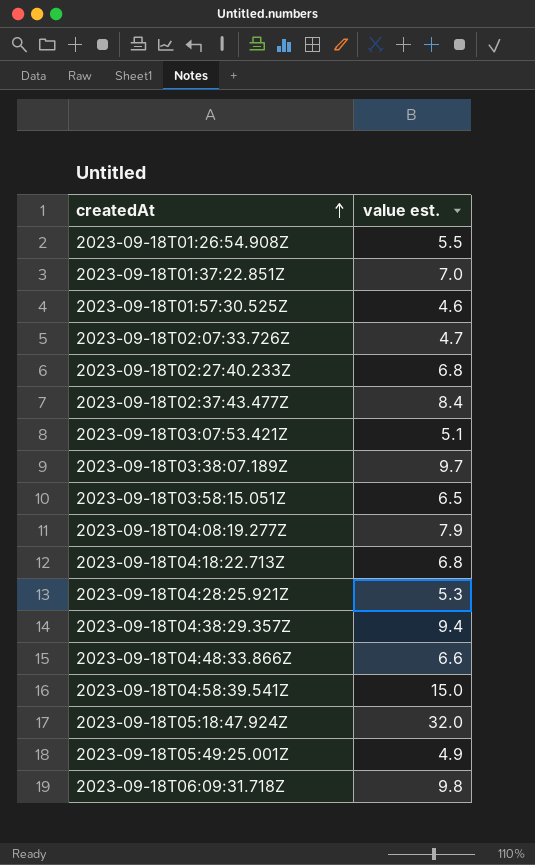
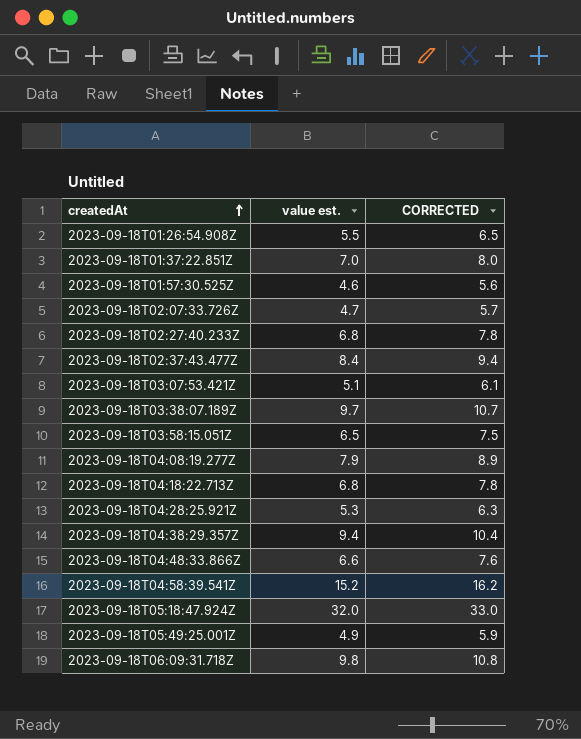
column CORRECTED | formula: none -> [value est.] + 1
2023-09-18T04:58:39.541Z | value est.: 15.0 -> 15.2

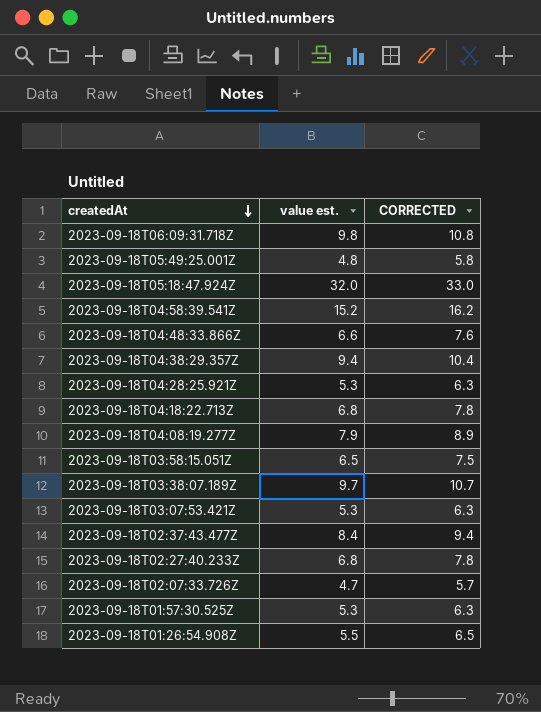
row order: createdAt ascending -> createdAt descending
row 2023-09-18T01:37:22.851Z: 7.0 | 8.0 -> none
2023-09-18T05:49:25.001Z | value est.: 4.9 -> 4.8
2023-09-18T05:49:25.001Z | CORRECTED: 5.9 -> 5.8
2023-09-18T03:07:53.421Z | value est.: 5.1 -> 5.3
2023-09-18T03:07:53.421Z | CORRECTED: 6.1 -> 6.3
2023-09-18T01:57:30.525Z | value est.: 4.6 -> 5.3
2023-09-18T01:57:30.525Z | CORRECTED: 5.6 -> 6.3

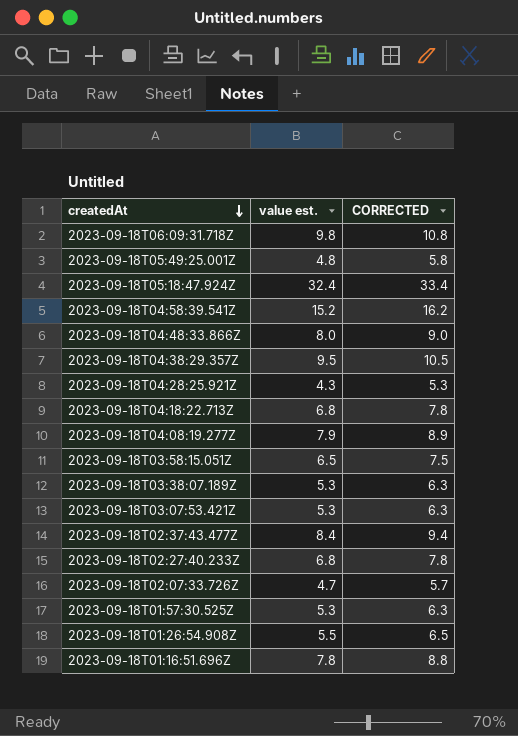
2023-09-18T05:18:47.924Z | value est.: 32.0 -> 32.4
2023-09-18T05:18:47.924Z | CORRECTED: 33.0 -> 33.4
2023-09-18T04:48:33.866Z | value est.: 6.6 -> 8.0
2023-09-18T04:48:33.866Z | CORRECTED: 7.6 -> 9.0
2023-09-18T04:38:29.357Z | value est.: 9.4 -> 9.5
2023-09-18T04:38:29.357Z | CORRECTED: 10.4 -> 10.5
2023-09-18T04:28:25.921Z | value est.: 5.3 -> 4.3
2023-09-18T04:28:25.921Z | CORRECTED: 6.3 -> 5.3
2023-09-18T03:38:07.189Z | value est.: 9.7 -> 5.3
2023-09-18T03:38:07.189Z | CORRECTED: 10.7 -> 6.3
row 2023-09-18T01:16:51.696Z: none -> 7.8 | 8.8

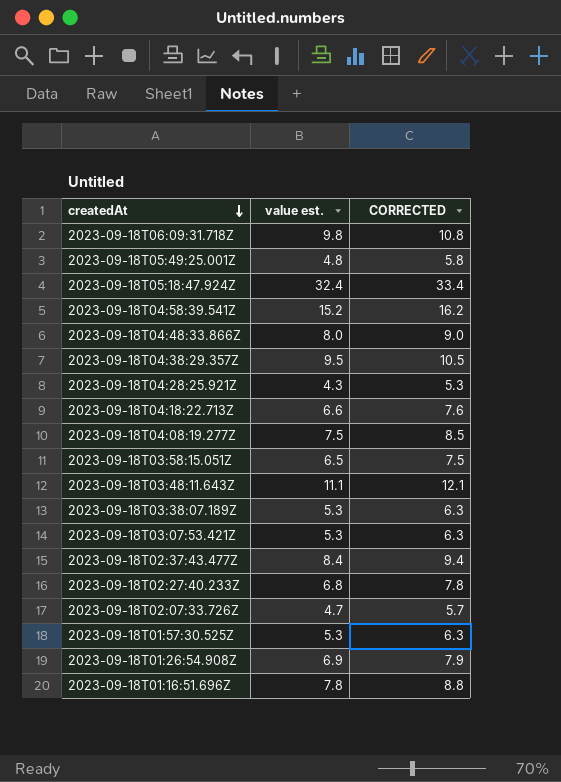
2023-09-18T04:18:22.713Z | value est.: 6.8 -> 6.6
2023-09-18T04:18:22.713Z | CORRECTED: 7.8 -> 7.6
2023-09-18T04:08:19.277Z | value est.: 7.9 -> 7.5
2023-09-18T04:08:19.277Z | CORRECTED: 8.9 -> 8.5
row 2023-09-18T03:48:11.643Z: none -> 11.1 | 12.1
2023-09-18T01:26:54.908Z | value est.: 5.5 -> 6.9
2023-09-18T01:26:54.908Z | CORRECTED: 6.5 -> 7.9

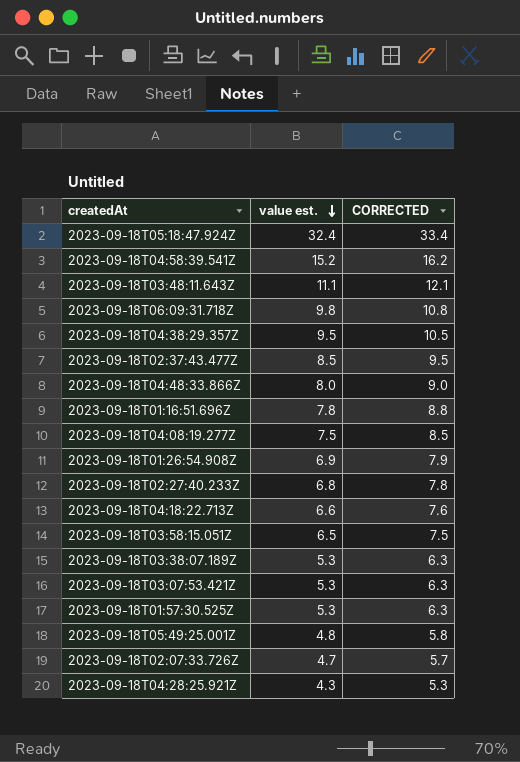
row order: createdAt descending -> value est. descending
2023-09-18T02:37:43.477Z | value est.: 8.4 -> 8.5
2023-09-18T02:37:43.477Z | CORRECTED: 9.4 -> 9.5

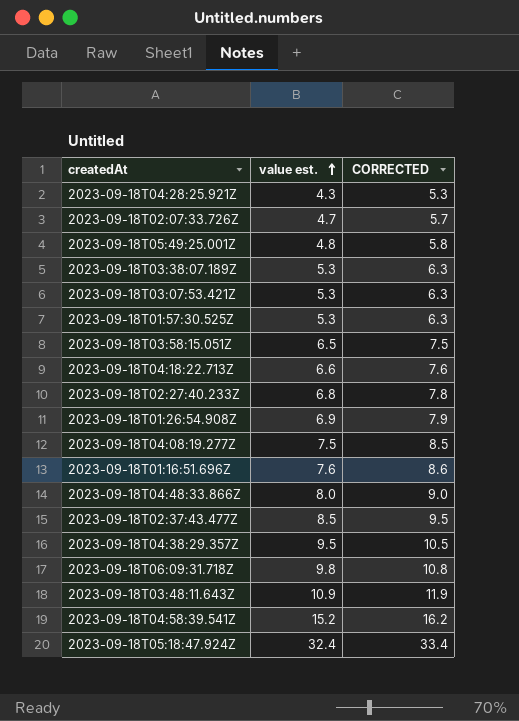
row order: value est. descending -> value est. ascending
2023-09-18T01:16:51.696Z | value est.: 7.8 -> 7.6
2023-09-18T01:16:51.696Z | CORRECTED: 8.8 -> 8.6
2023-09-18T03:48:11.643Z | value est.: 11.1 -> 10.9
2023-09-18T03:48:11.643Z | CORRECTED: 12.1 -> 11.9

